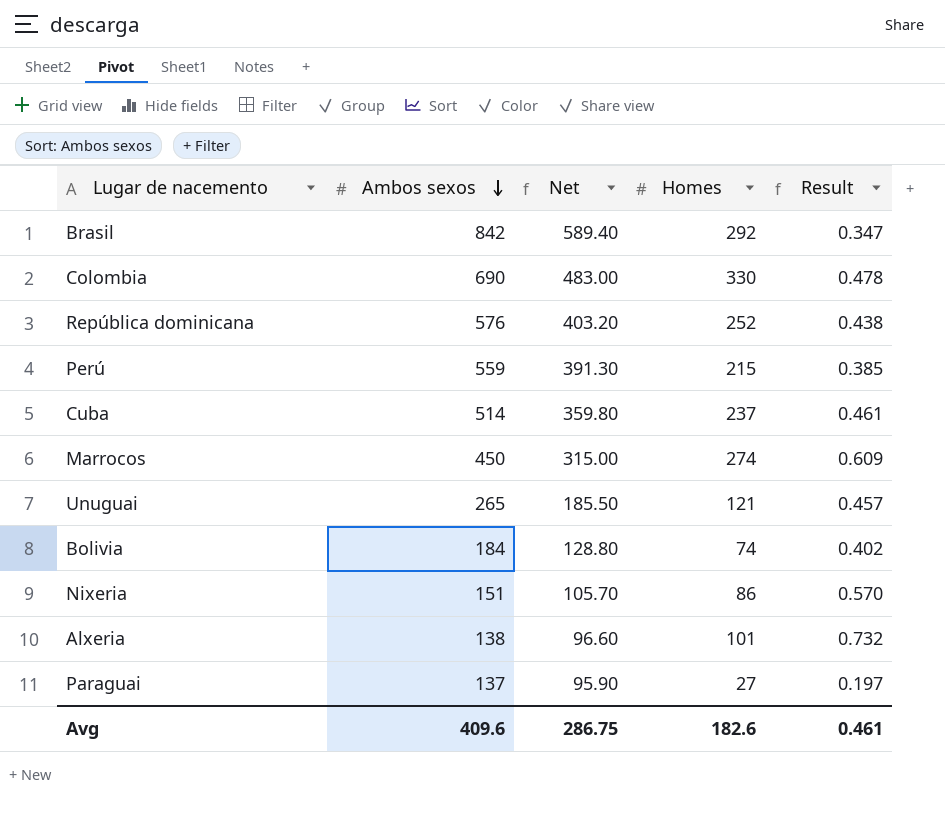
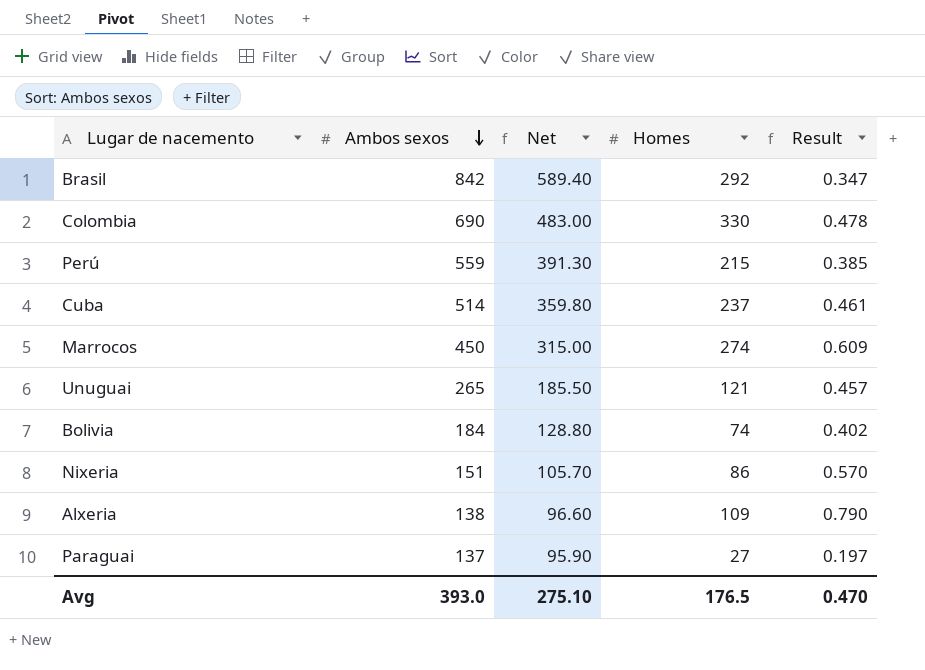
row República dominicana: 576 | 403.20 | 252 | 0.438 -> none
Alxeria | Homes: 101 -> 109
Alxeria | Result: 0.732 -> 0.790
Avg | Ambos sexos: 409.6 -> 393.0
Avg | Net: 286.75 -> 275.10
Avg | Homes: 182.6 -> 176.5
Avg | Result: 0.461 -> 0.470

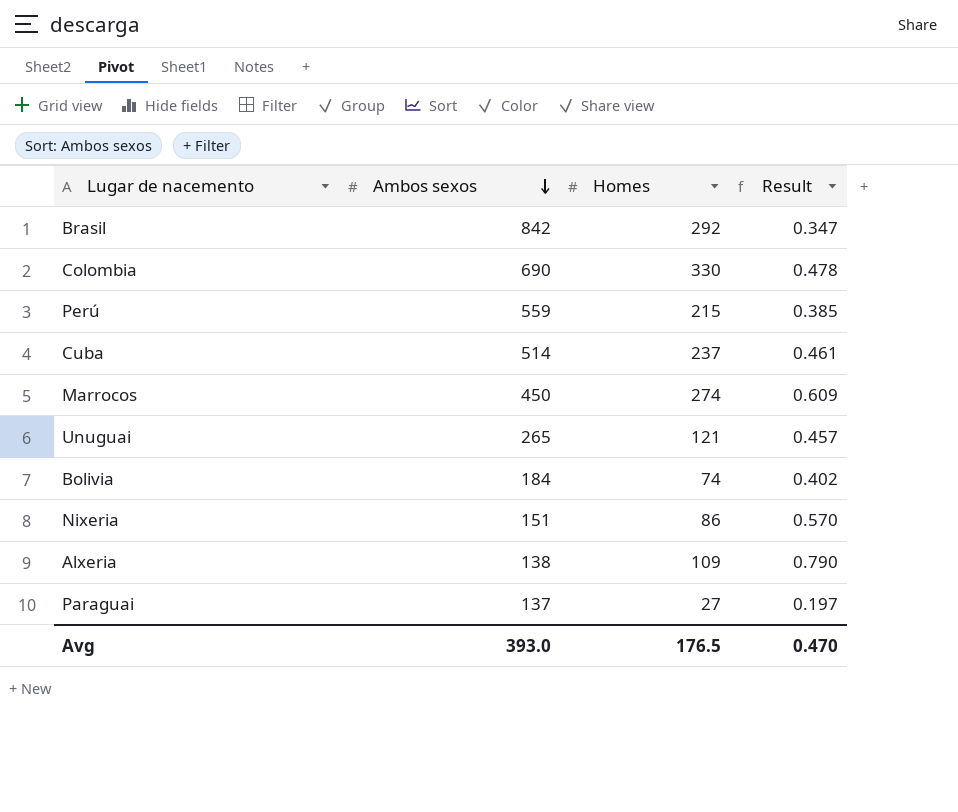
column Net | formula: [Ambos sexos] * 0.7 -> none

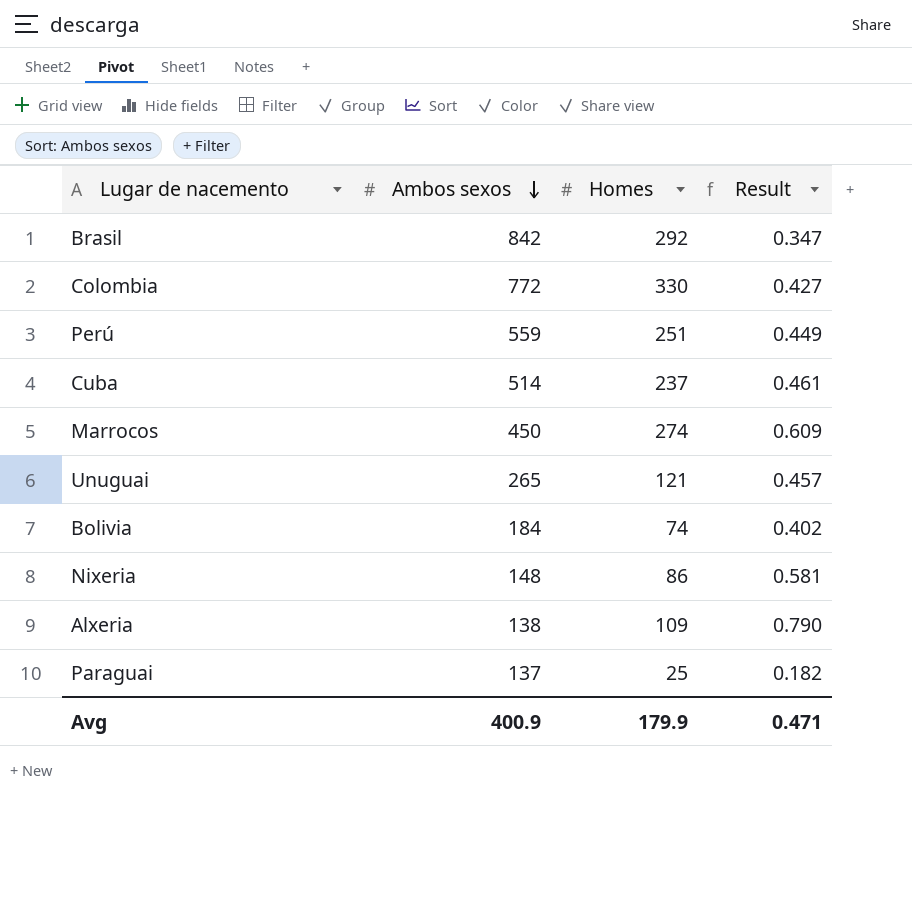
Colombia | Ambos sexos: 690 -> 772
Colombia | Result: 0.478 -> 0.427
Perú | Homes: 215 -> 251
Perú | Result: 0.385 -> 0.449
Nixeria | Ambos sexos: 151 -> 148
Nixeria | Result: 0.570 -> 0.581
Paraguai | Homes: 27 -> 25
Paraguai | Result: 0.197 -> 0.182
Avg | Ambos sexos: 393.0 -> 400.9
Avg | Homes: 176.5 -> 179.9
Avg | Result: 0.470 -> 0.471

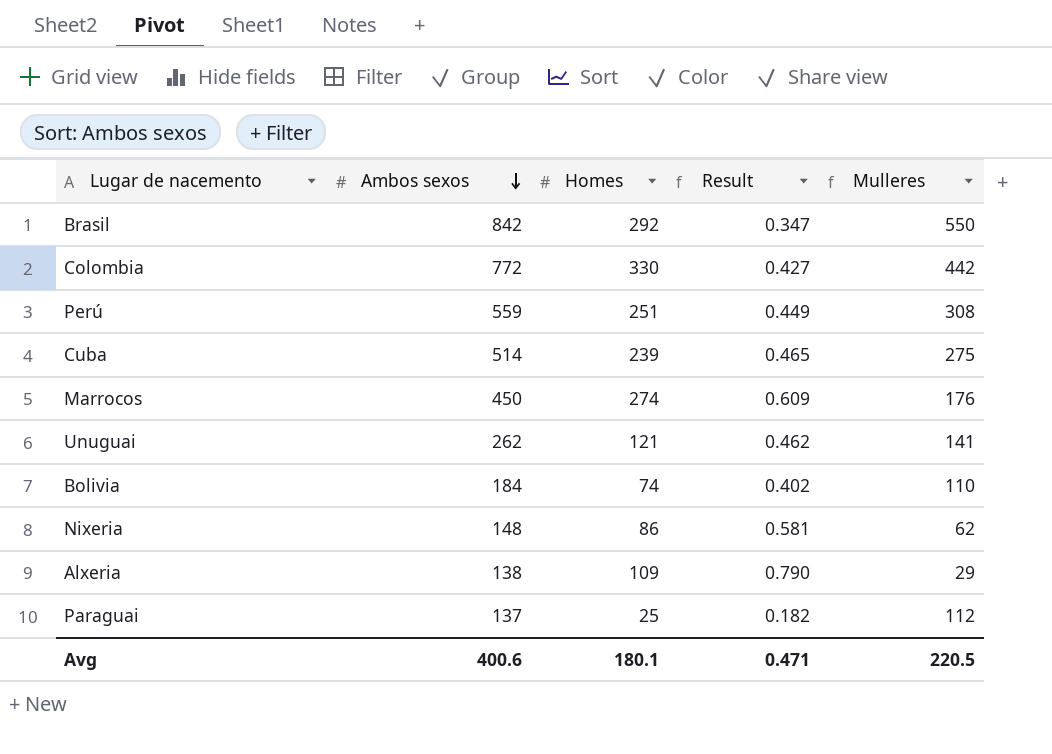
column Mulleres | formula: none -> [Ambos sexos] - [Homes]
Cuba | Homes: 237 -> 239
Cuba | Result: 0.461 -> 0.465
Unuguai | Ambos sexos: 265 -> 262
Unuguai | Result: 0.457 -> 0.462
Avg | Ambos sexos: 400.9 -> 400.6
Avg | Homes: 179.9 -> 180.1

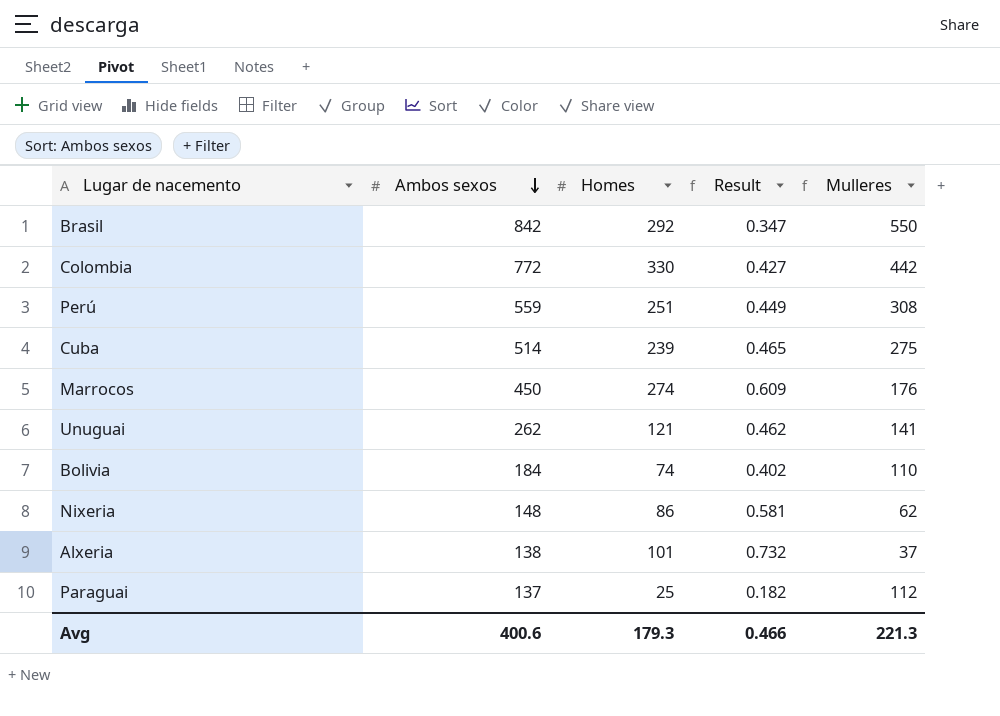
Alxeria | Homes: 109 -> 101
Alxeria | Result: 0.790 -> 0.732
Alxeria | Mulleres: 29 -> 37
Avg | Homes: 180.1 -> 179.3
Avg | Result: 0.471 -> 0.466
Avg | Mulleres: 220.5 -> 221.3

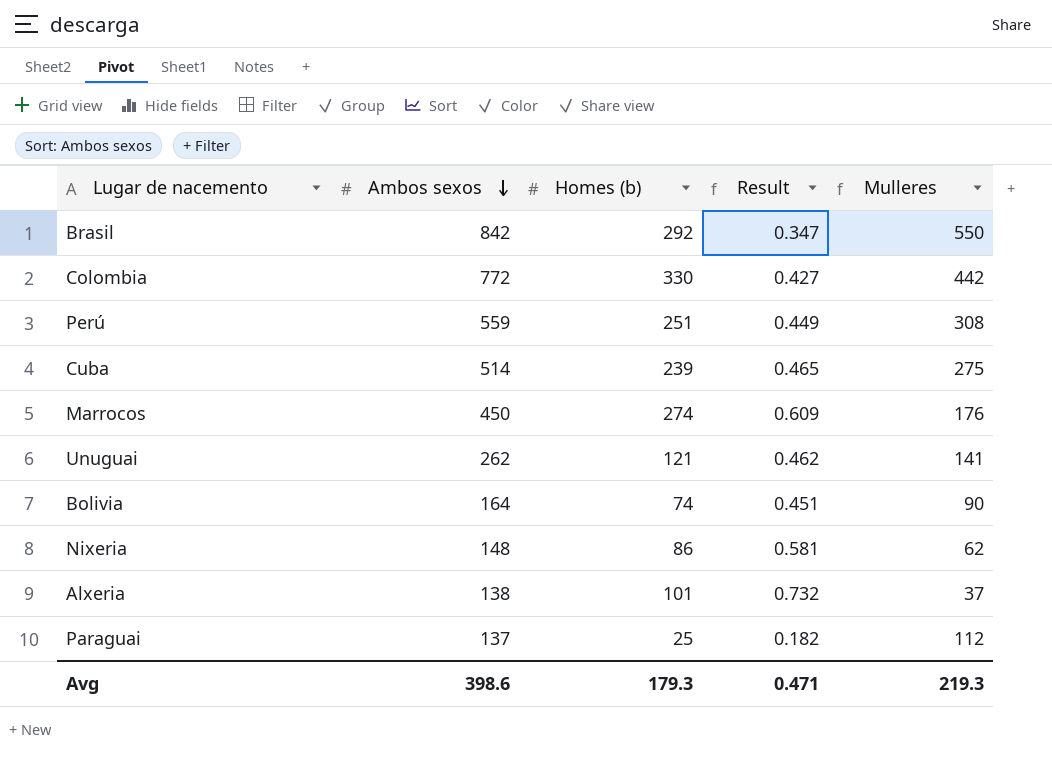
column name: Homes -> Homes (b)
Bolivia | Ambos sexos: 184 -> 164
Bolivia | Result: 0.402 -> 0.451
Bolivia | Mulleres: 110 -> 90
Avg | Ambos sexos: 400.6 -> 398.6
Avg | Result: 0.466 -> 0.471
Avg | Mulleres: 221.3 -> 219.3

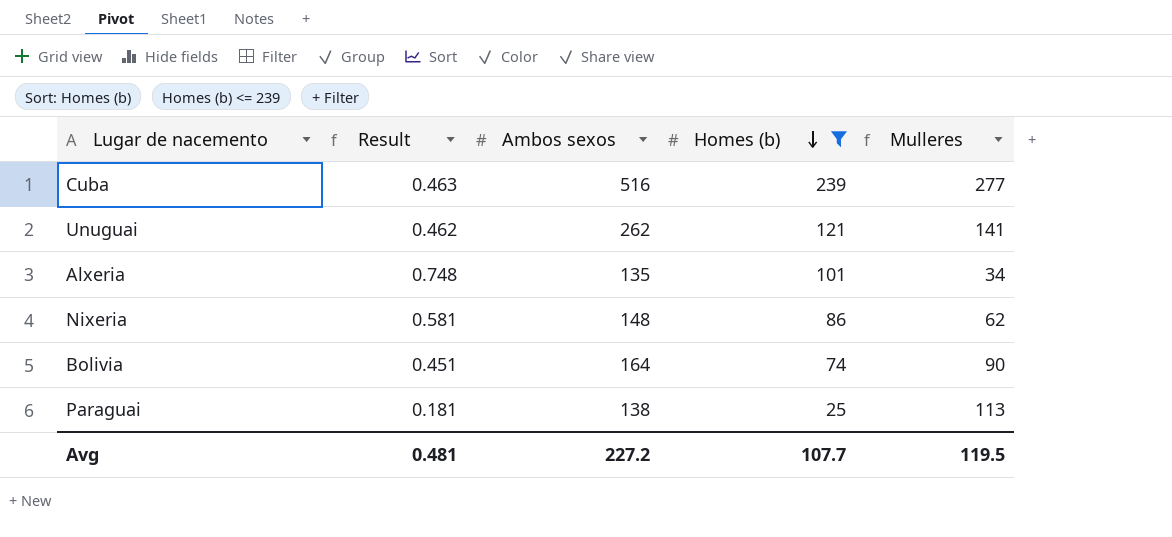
filter: none -> Homes (b) <= 239
row order: Ambos sexos descending -> Homes (b) descending
column Result | position: 4 -> 2
Cuba | Result: 0.465 -> 0.463
Cuba | Ambos sexos: 514 -> 516
Cuba | Mulleres: 275 -> 277
Alxeria | Result: 0.732 -> 0.748
Alxeria | Ambos sexos: 138 -> 135
Alxeria | Mulleres: 37 -> 34
Paraguai | Result: 0.182 -> 0.181
Paraguai | Ambos sexos: 137 -> 138
Paraguai | Mulleres: 112 -> 113
Avg | Result: 0.471 -> 0.481
Avg | Ambos sexos: 398.6 -> 227.2
Avg | Homes (b): 179.3 -> 107.7
Avg | Mulleres: 219.3 -> 119.5

